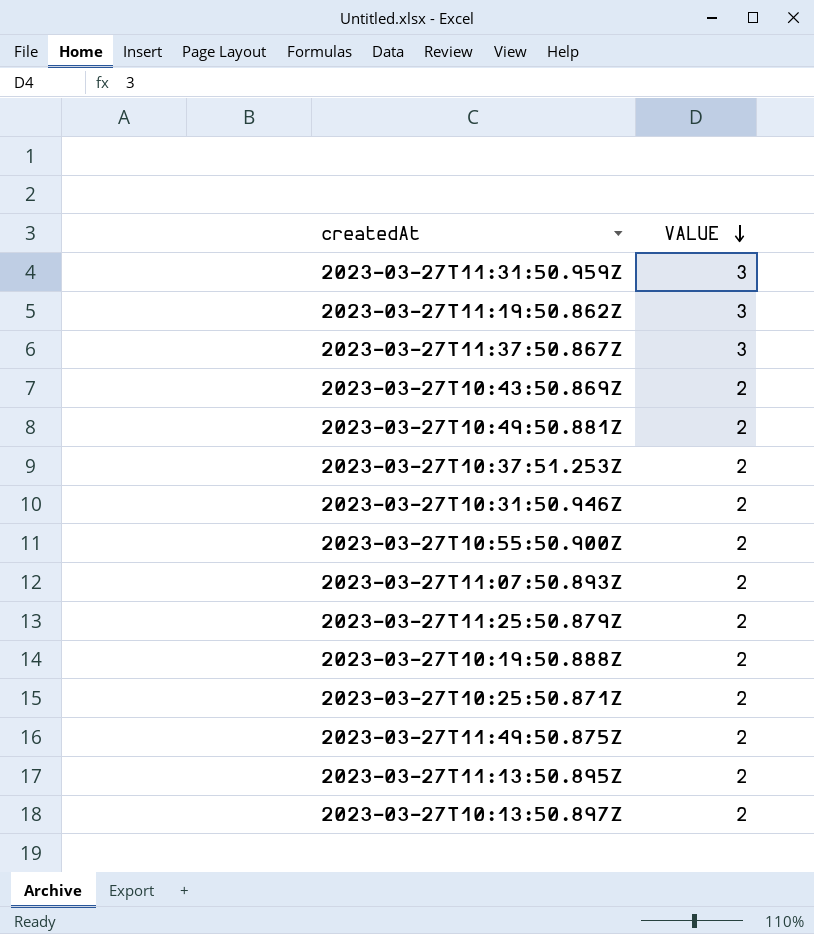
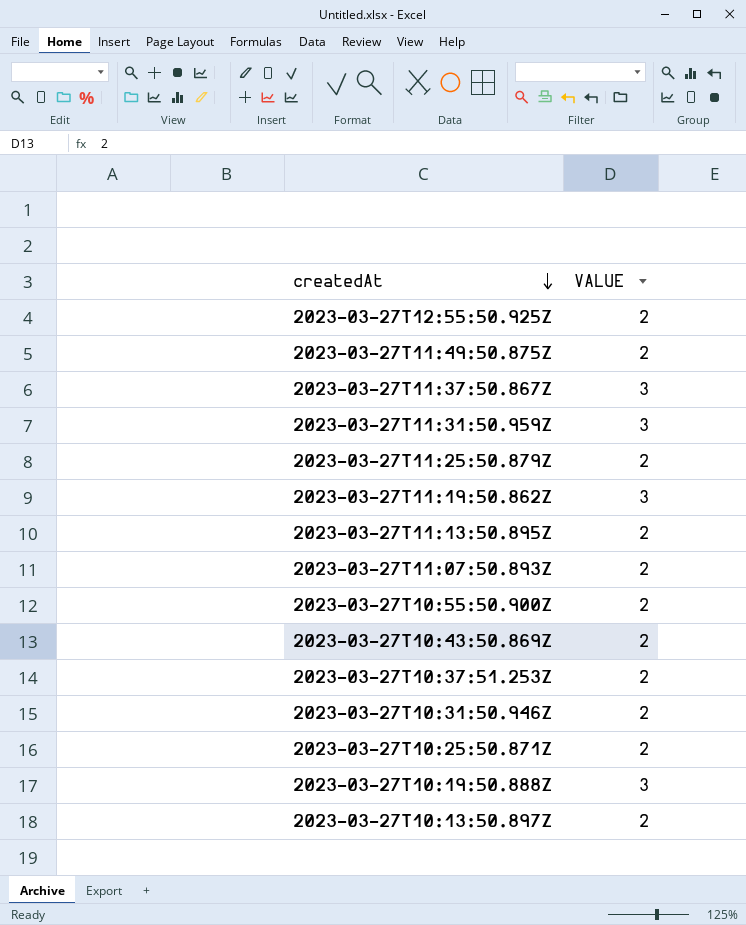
row order: VALUE descending -> createdAt descending
row 2023-03-27T10:49:50.881Z: 2 -> none
row 2023-03-27T12:55:50.925Z: none -> 2
2023-03-27T10:19:50.888Z | VALUE: 2 -> 3

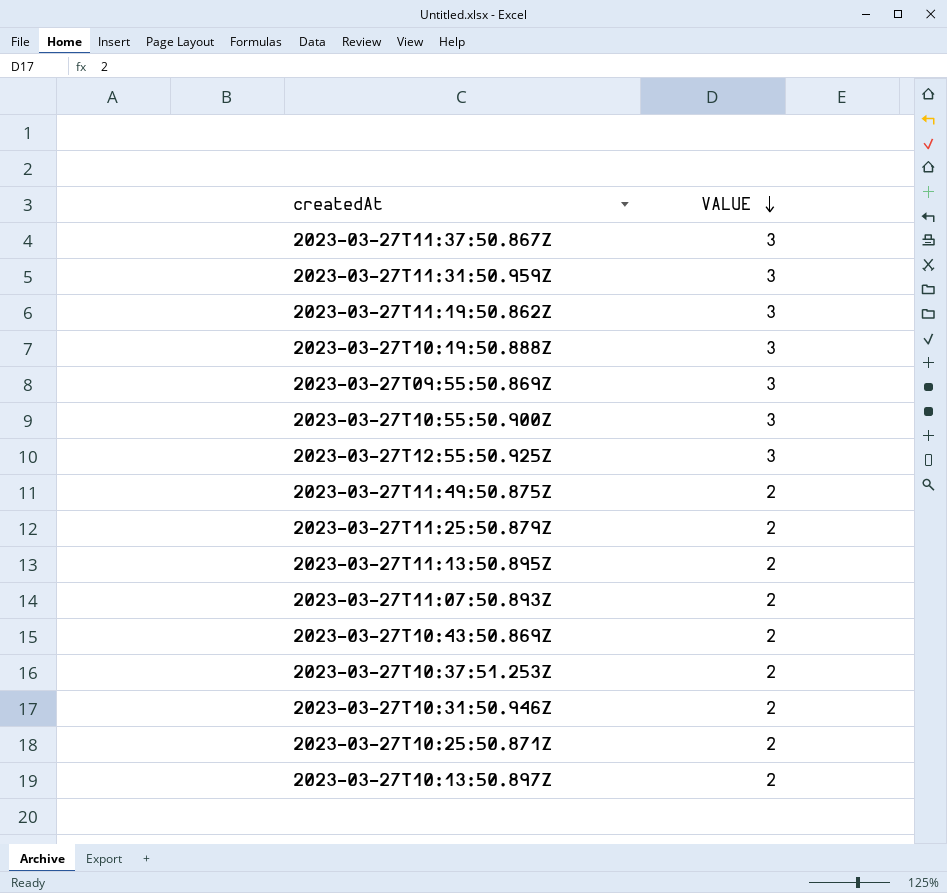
row order: createdAt descending -> VALUE descending
row 2023-03-27T09:55:50.869Z: none -> 3
2023-03-27T10:55:50.900Z | VALUE: 2 -> 3
2023-03-27T12:55:50.925Z | VALUE: 2 -> 3

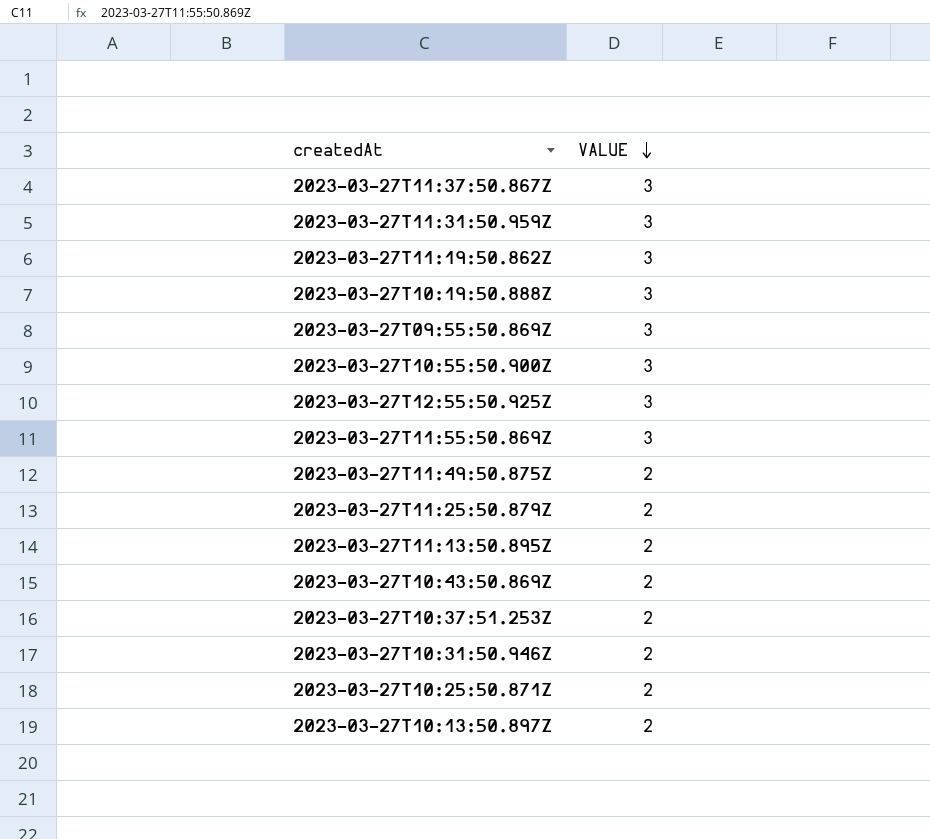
row 2023-03-27T11:07:50.893Z: 2 -> none
row 2023-03-27T11:55:50.869Z: none -> 3

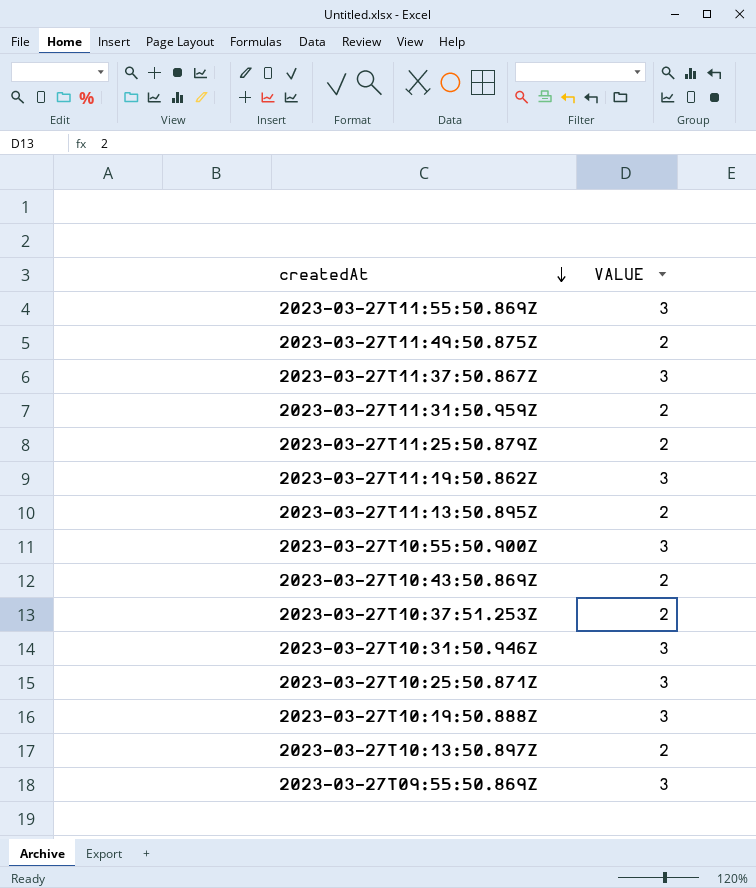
row order: VALUE descending -> createdAt descending
row 2023-03-27T12:55:50.925Z: 3 -> none
2023-03-27T11:31:50.959Z | VALUE: 3 -> 2
2023-03-27T10:31:50.946Z | VALUE: 2 -> 3
2023-03-27T10:25:50.871Z | VALUE: 2 -> 3

